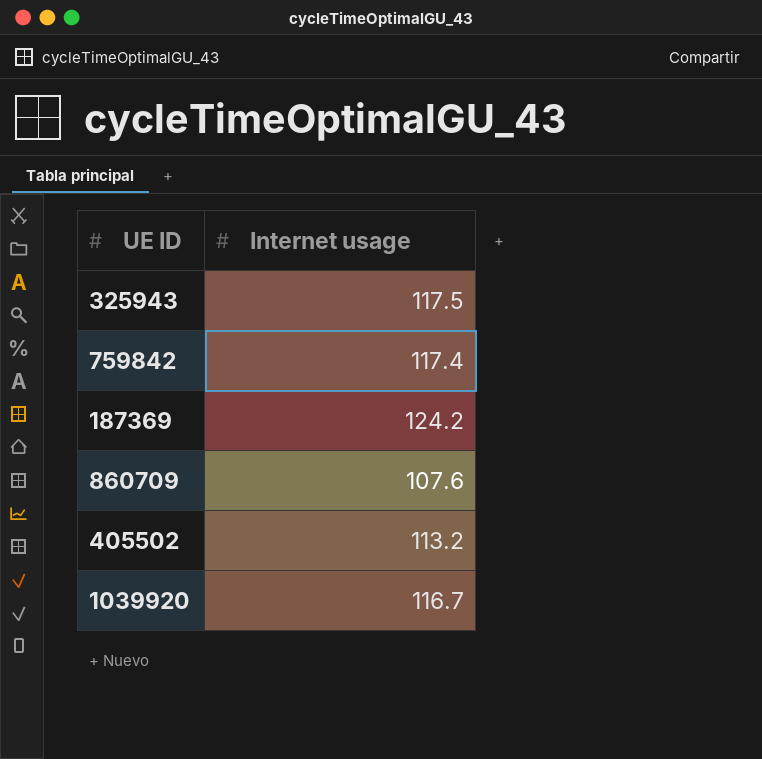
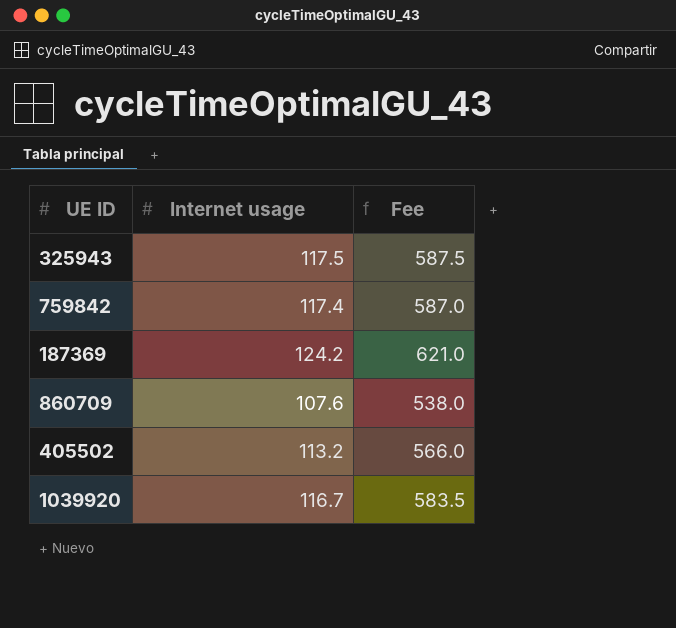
column Fee | formula: none -> [Internet usage] * 5

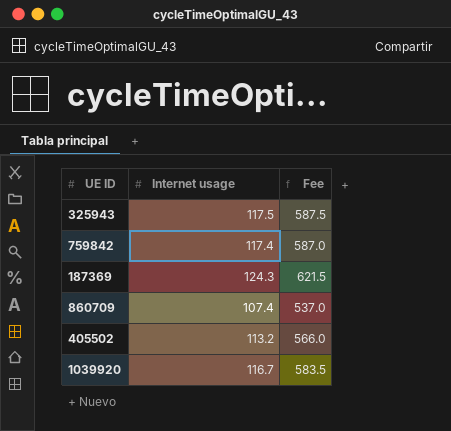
187369 | Internet usage: 124.2 -> 124.3
187369 | Fee: 621.0 -> 621.5
860709 | Internet usage: 107.6 -> 107.4
860709 | Fee: 538.0 -> 537.0

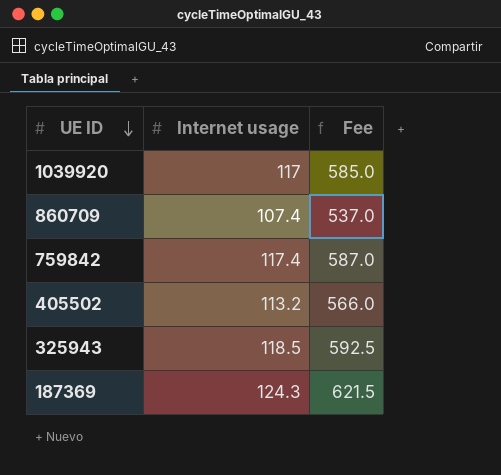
row order: none -> UE ID descending
1039920 | Internet usage: 116.7 -> 117
1039920 | Fee: 583.5 -> 585.0
325943 | Internet usage: 117.5 -> 118.5
325943 | Fee: 587.5 -> 592.5

